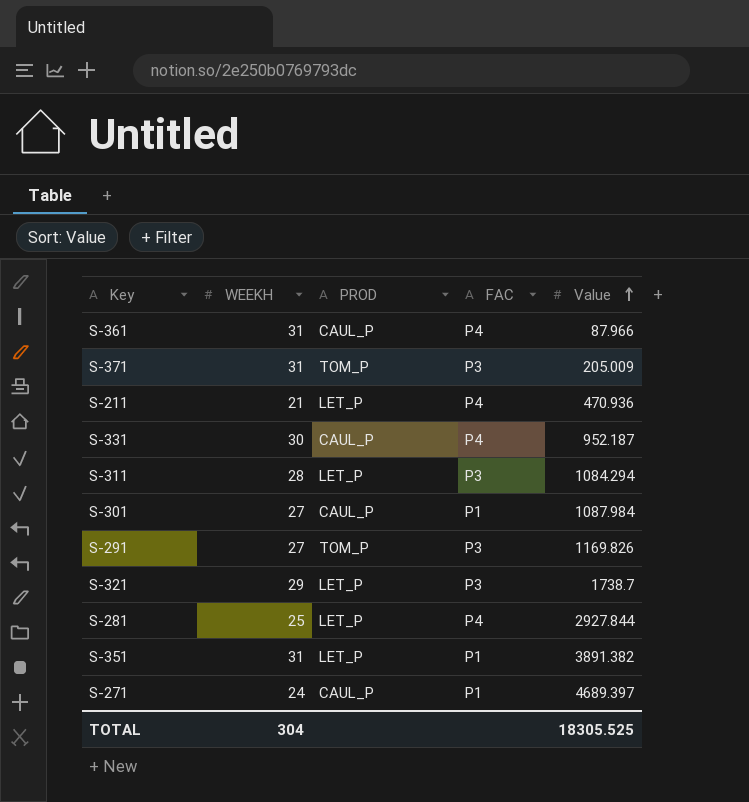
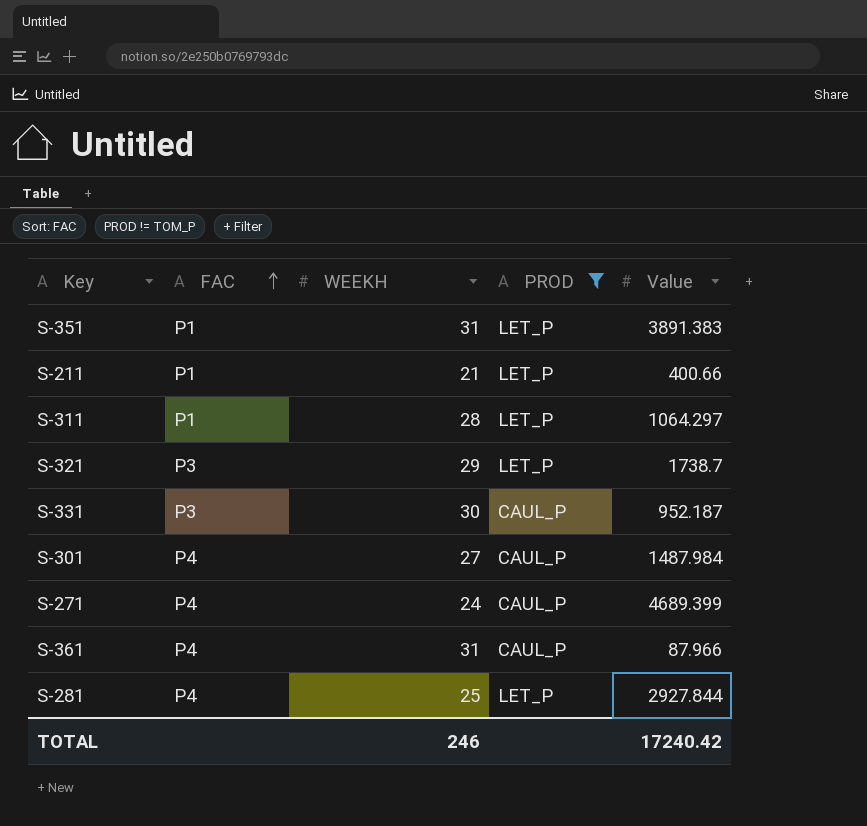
filter: none -> PROD != TOM_P
row order: Value ascending -> FAC ascending
column FAC | position: 4 -> 2
S-351 | Value: 3891.382 -> 3891.383
S-211 | FAC: P4 -> P1
S-211 | Value: 470.936 -> 400.66
S-311 | FAC: P3 -> P1
S-311 | Value: 1084.294 -> 1064.297
S-331 | FAC: P4 -> P3
S-301 | FAC: P1 -> P4
S-301 | Value: 1087.984 -> 1487.984
S-271 | FAC: P1 -> P4
S-271 | Value: 4689.397 -> 4689.399
TOTAL | WEEKH: 304 -> 246
TOTAL | Value: 18305.525 -> 17240.42

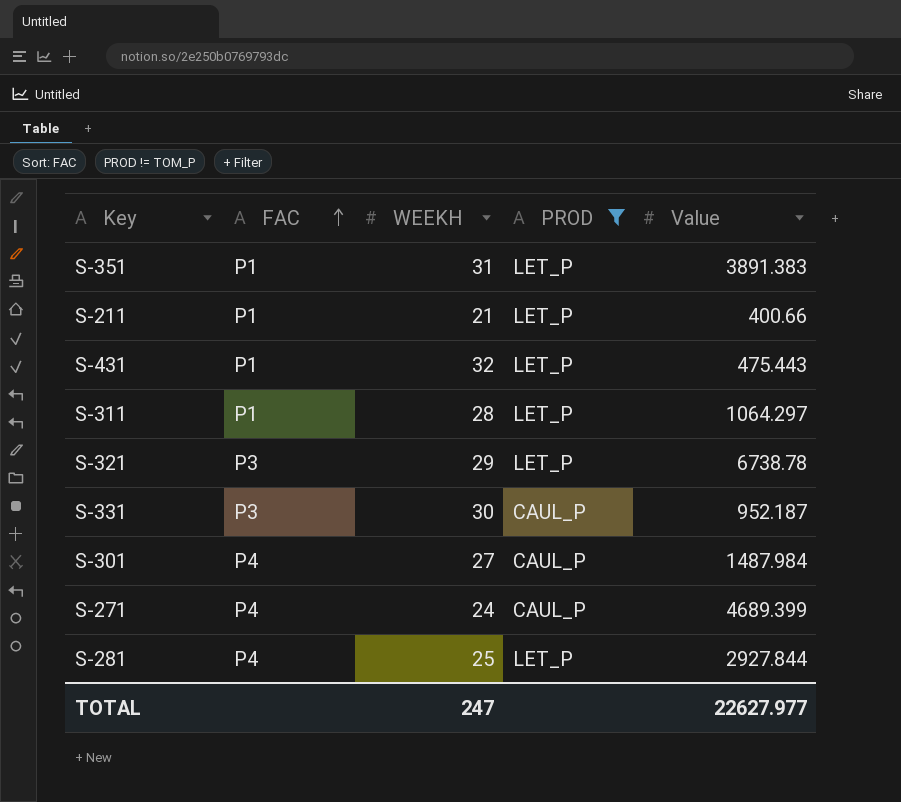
row S-361: P4 | 31 | CAUL_P | 87.966 -> none
row S-431: none -> P1 | 32 | LET_P | 475.443
S-321 | Value: 1738.7 -> 6738.78
TOTAL | WEEKH: 246 -> 247
TOTAL | Value: 17240.42 -> 22627.977

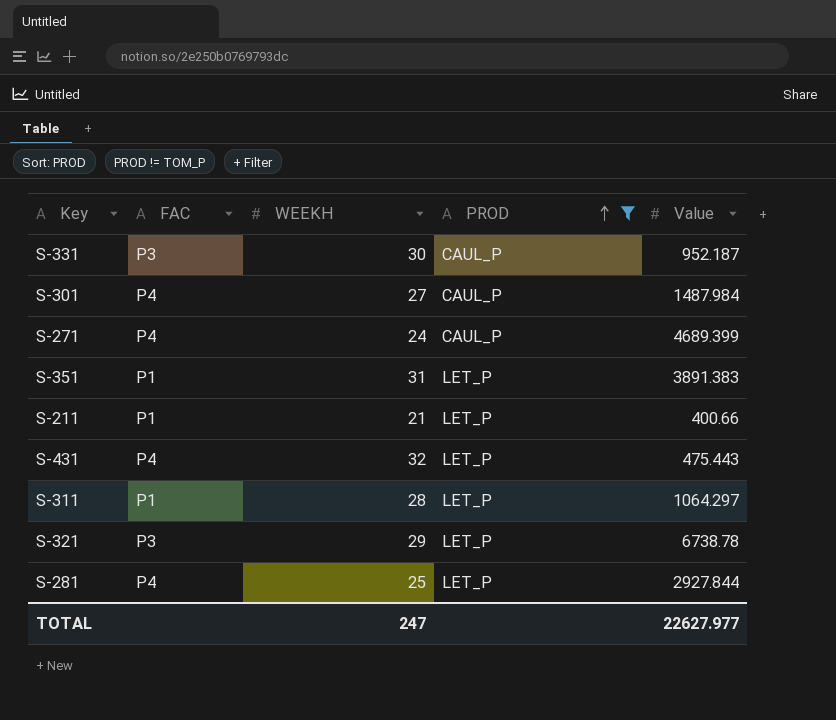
row order: FAC ascending -> PROD ascending
S-431 | FAC: P1 -> P4

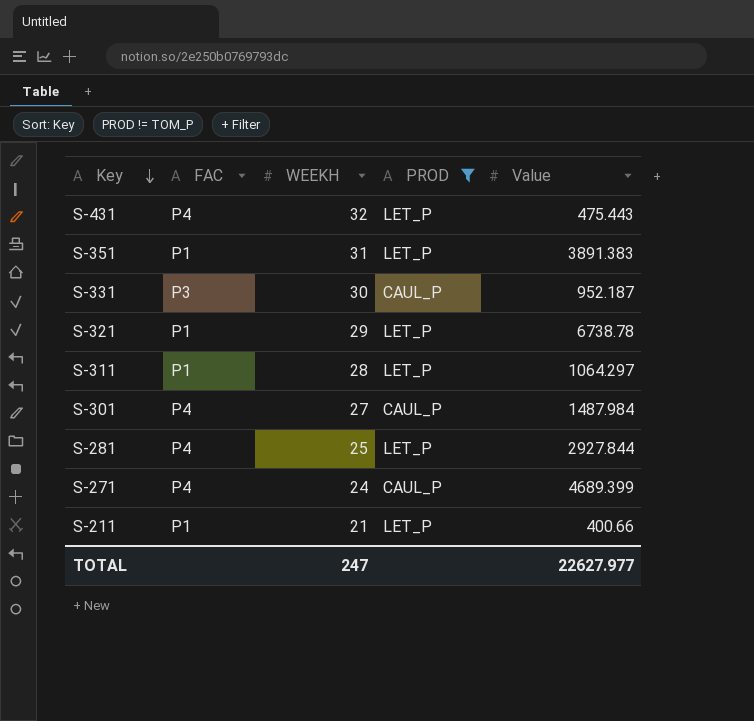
row order: PROD ascending -> Key descending
S-321 | FAC: P3 -> P1

